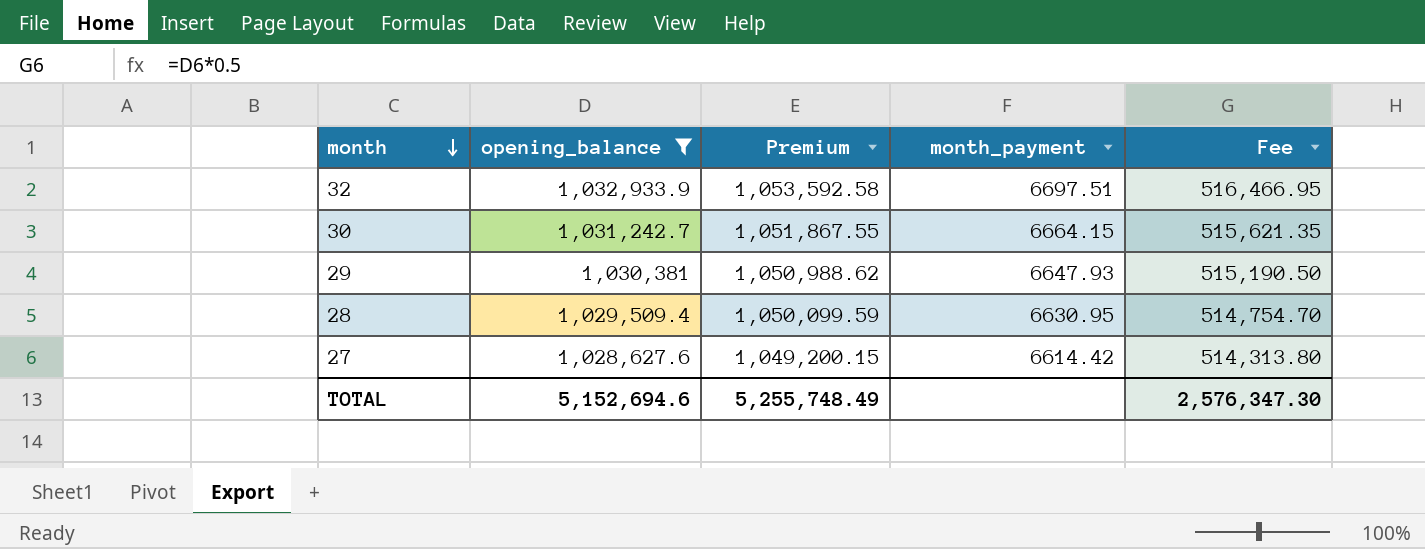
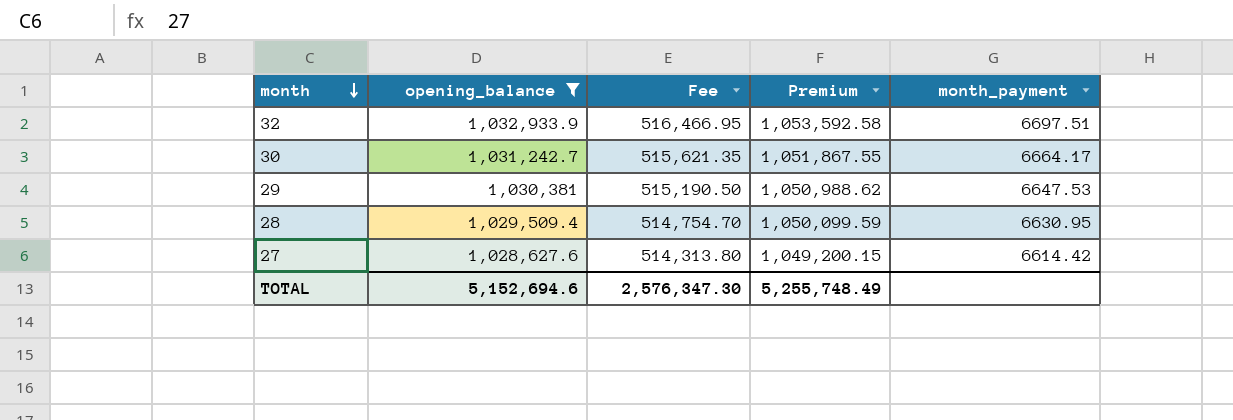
column Fee | position: 5 -> 3
30 | month_payment: 6664.15 -> 6664.17
29 | month_payment: 6647.93 -> 6647.53

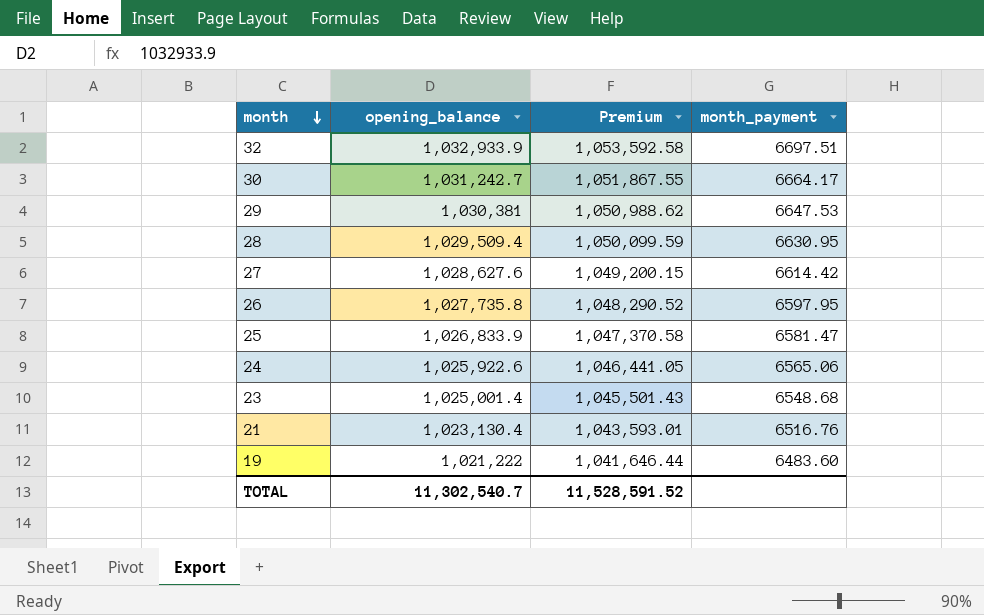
filter: opening_balance >= 1,028,627.6 -> none
column Fee | formula: [opening_balance] * 0.5 -> none
TOTAL | opening_balance: 5,152,694.6 -> 11,302,540.7
TOTAL | Premium: 5,255,748.49 -> 11,528,591.52

